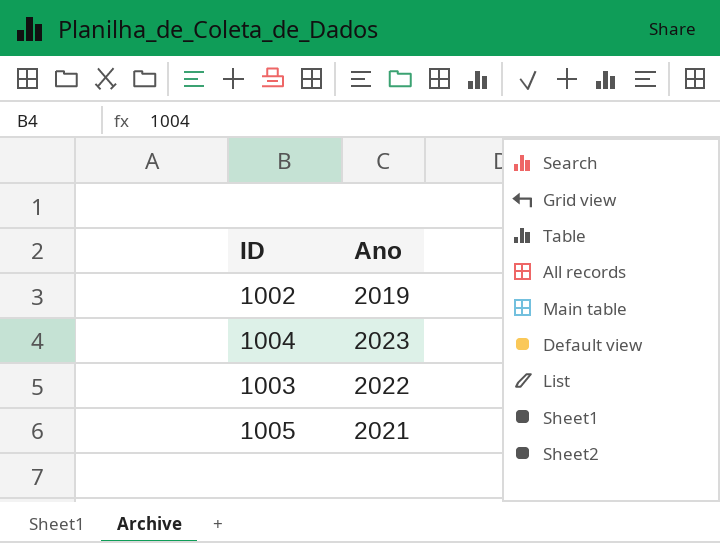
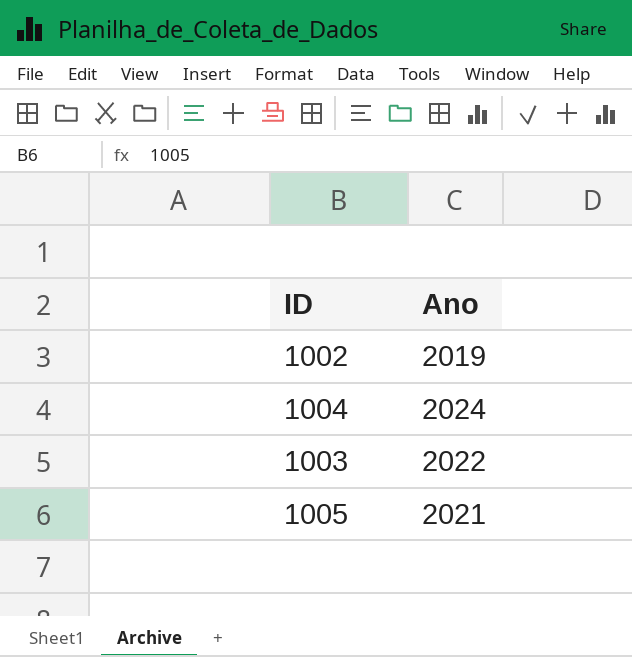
1004 | Ano: 2023 -> 2024

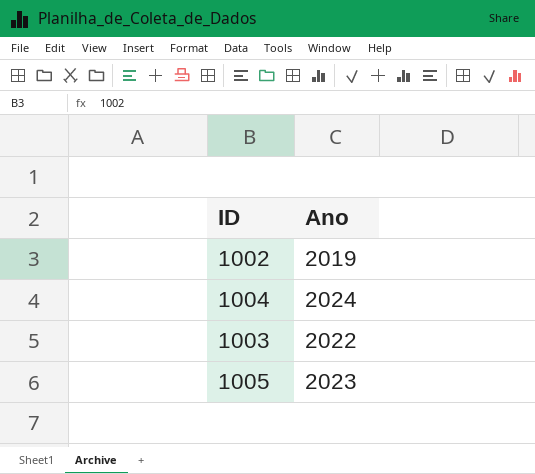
1005 | Ano: 2021 -> 2023

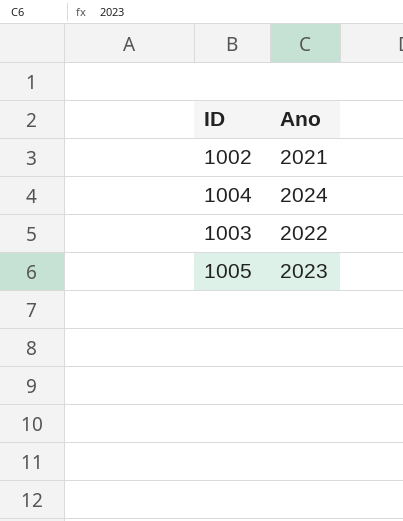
1002 | Ano: 2019 -> 2021

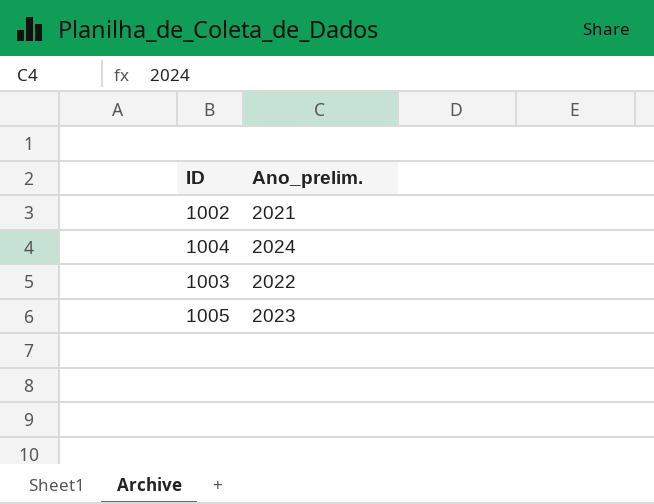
column name: Ano -> Ano_prelim.

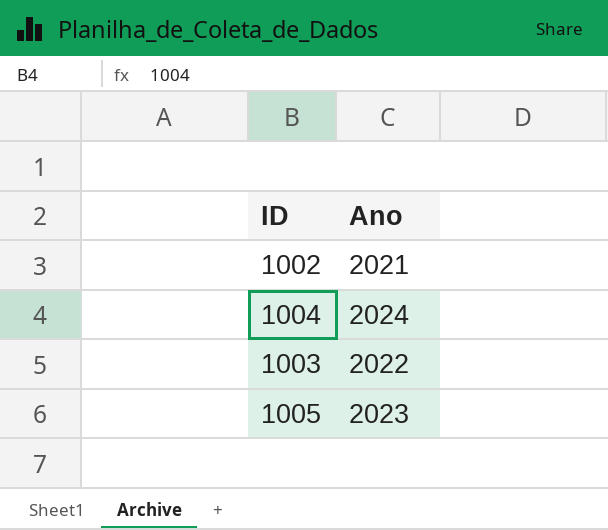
column name: Ano_prelim. -> Ano

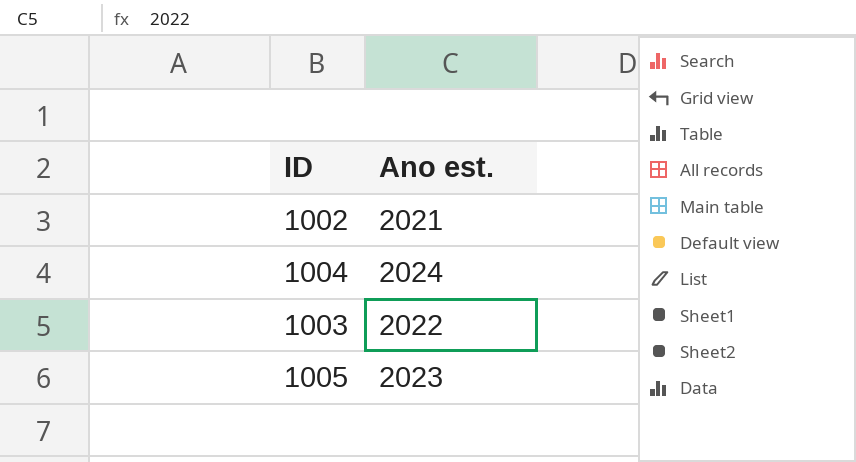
column name: Ano -> Ano est.

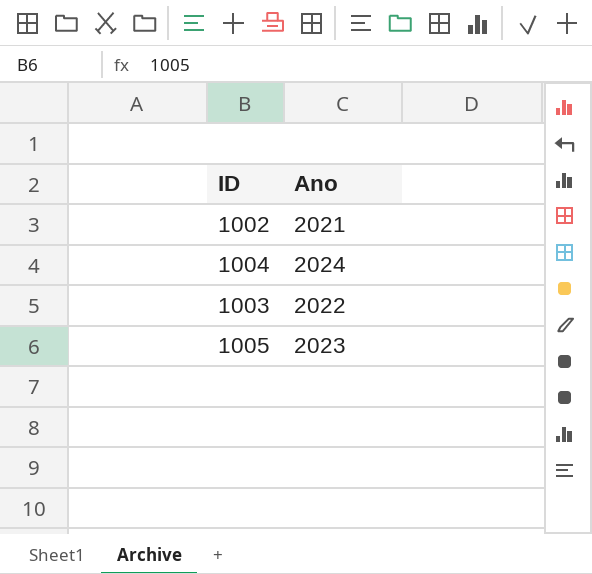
column name: Ano est. -> Ano

